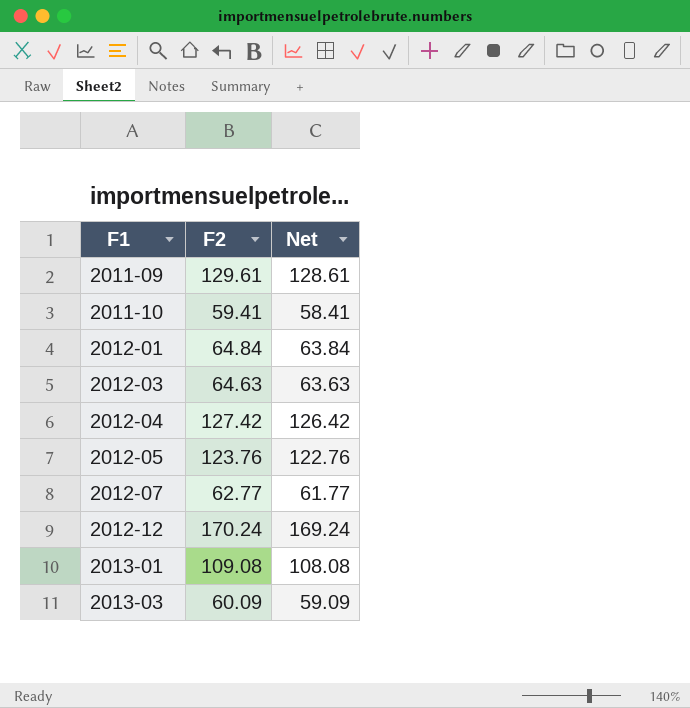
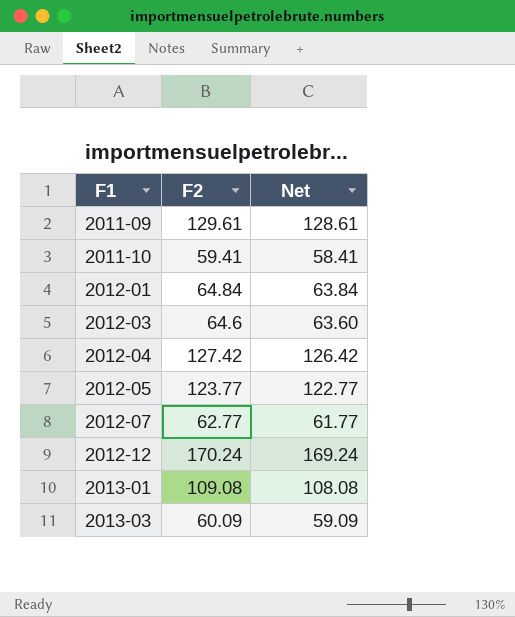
2012-03 | F2: 64.63 -> 64.6
2012-03 | Net: 63.63 -> 63.60
2012-05 | F2: 123.76 -> 123.77
2012-05 | Net: 122.76 -> 122.77

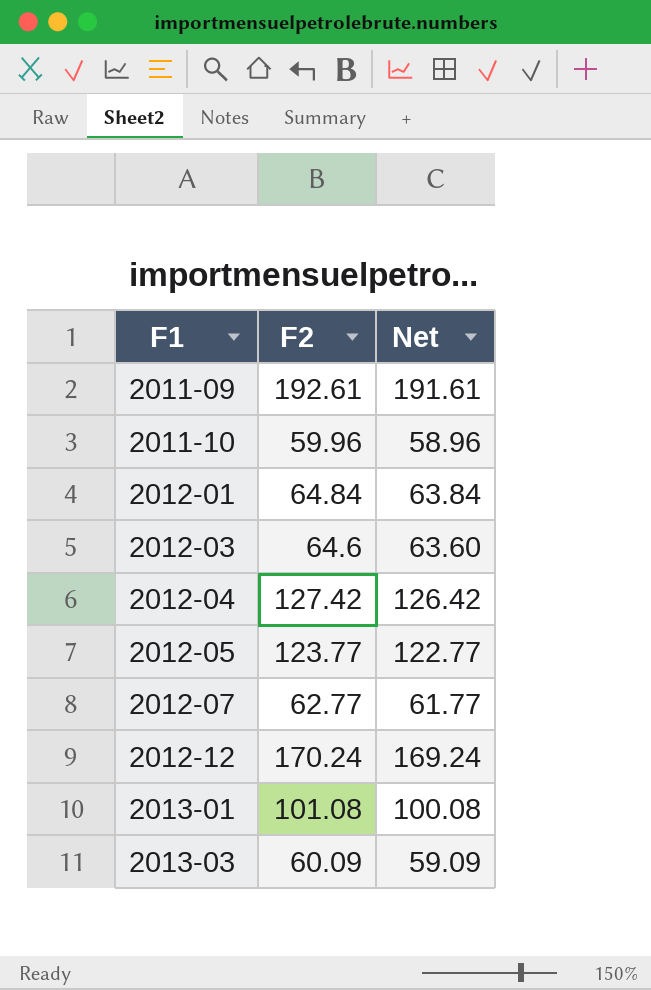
2011-09 | F2: 129.61 -> 192.61
2011-09 | Net: 128.61 -> 191.61
2011-10 | F2: 59.41 -> 59.96
2011-10 | Net: 58.41 -> 58.96
2013-01 | F2: 109.08 -> 101.08
2013-01 | Net: 108.08 -> 100.08

